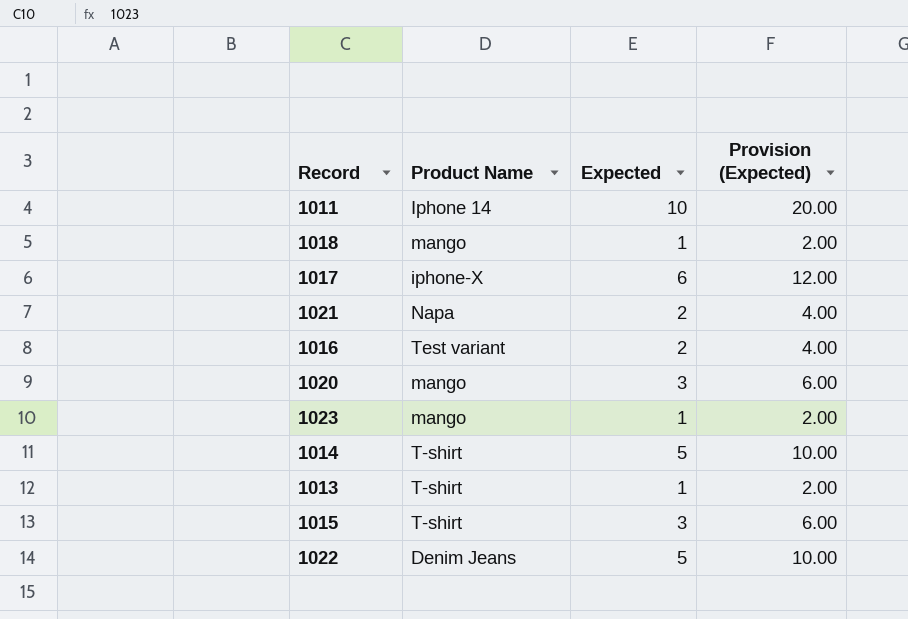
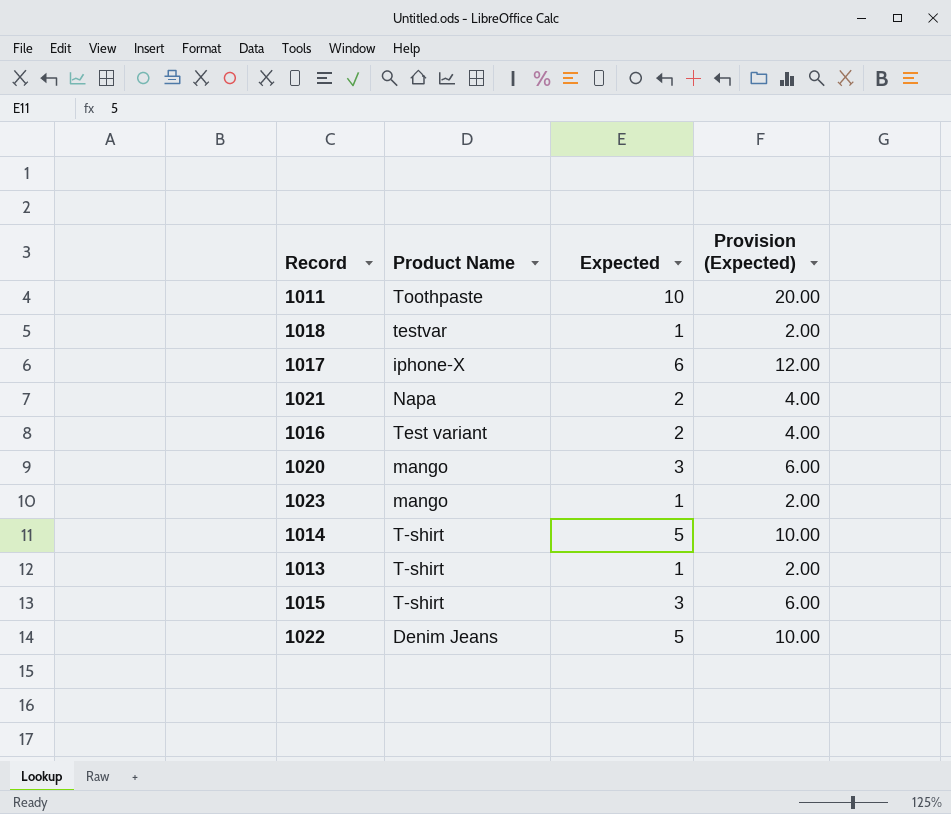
1011 | Product Name: Iphone 14 -> Toothpaste
1018 | Product Name: mango -> testvar

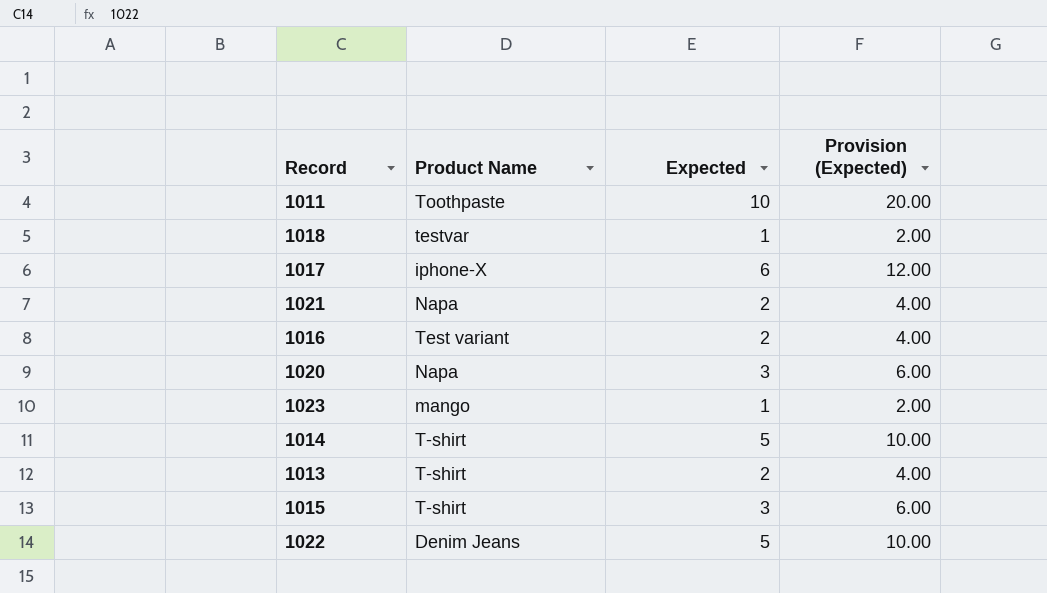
1020 | Product Name: mango -> Napa
1013 | Expected: 1 -> 2
1013 | Provision (Expected): 2.00 -> 4.00

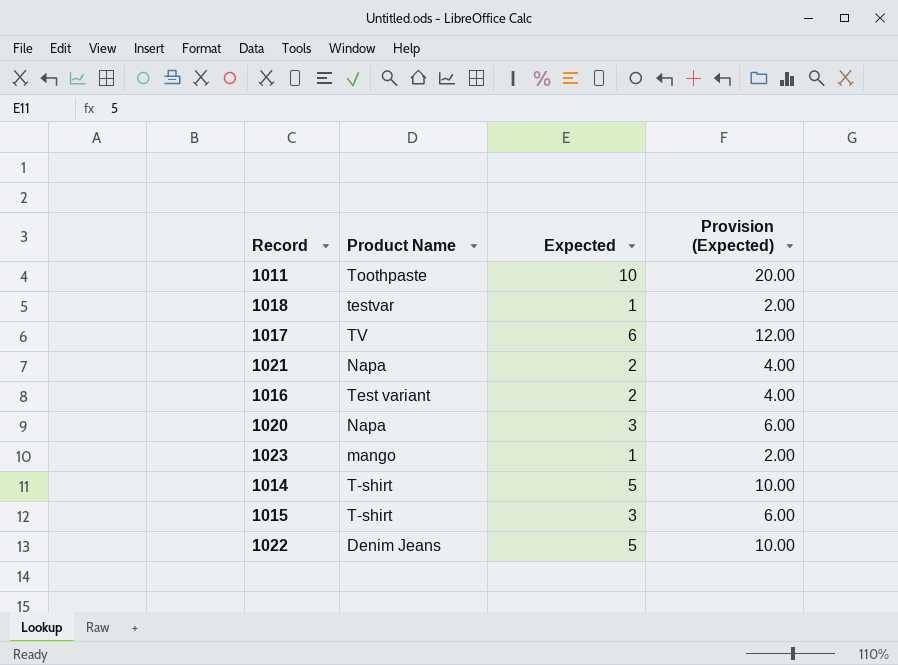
row 1013: T-shirt | 2 | 4.00 -> none
1017 | Product Name: iphone-X -> TV

